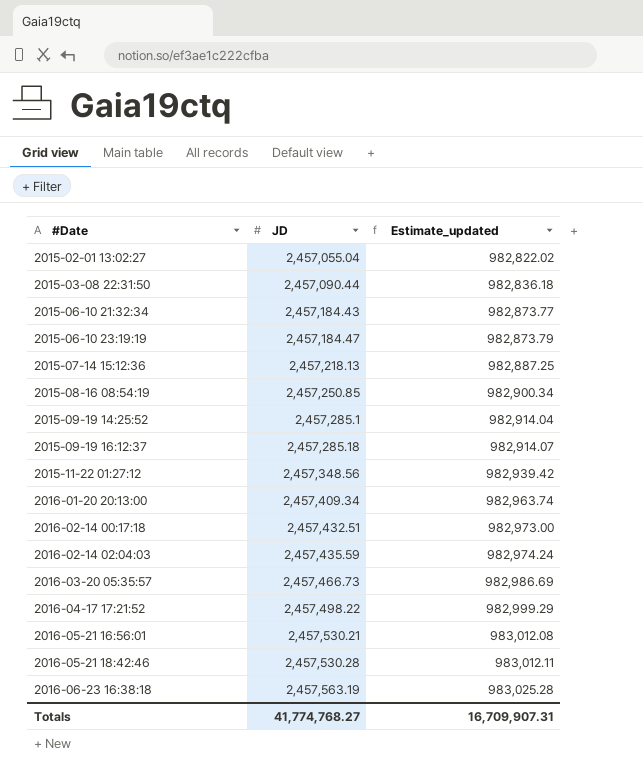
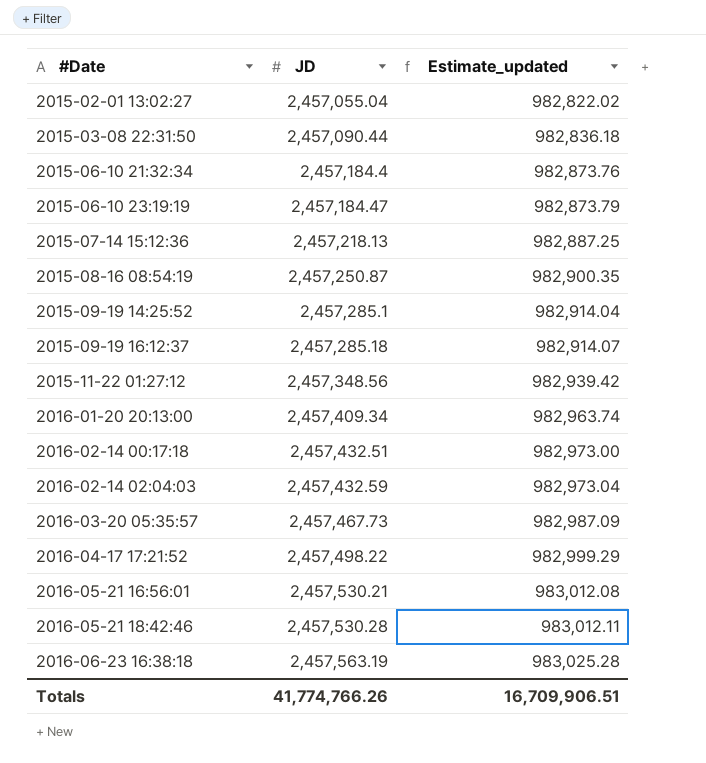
2015-06-10 21:32:34 | JD: 2,457,184.43 -> 2,457,184.4
2015-06-10 21:32:34 | Estimate_updated: 982,873.77 -> 982,873.76
2015-08-16 08:54:19 | JD: 2,457,250.85 -> 2,457,250.87
2015-08-16 08:54:19 | Estimate_updated: 982,900.34 -> 982,900.35
2016-02-14 02:04:03 | JD: 2,457,435.59 -> 2,457,432.59
2016-02-14 02:04:03 | Estimate_updated: 982,974.24 -> 982,973.04
2016-03-20 05:35:57 | JD: 2,457,466.73 -> 2,457,467.73
2016-03-20 05:35:57 | Estimate_updated: 982,986.69 -> 982,987.09
Totals | JD: 41,774,768.27 -> 41,774,766.26
Totals | Estimate_updated: 16,709,907.31 -> 16,709,906.51

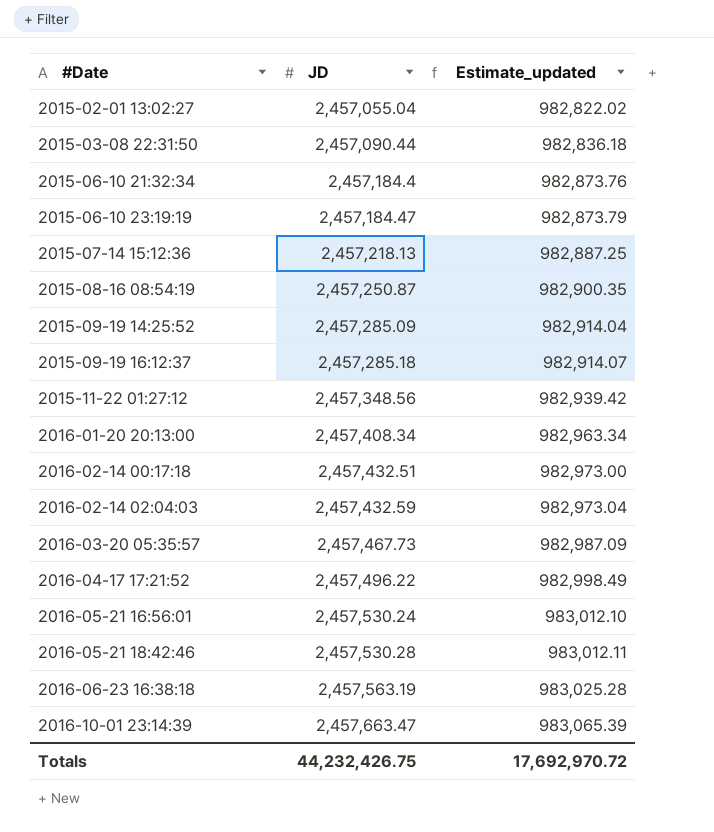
2015-09-19 14:25:52 | JD: 2,457,285.1 -> 2,457,285.09
2016-01-20 20:13:00 | JD: 2,457,409.34 -> 2,457,408.34
2016-01-20 20:13:00 | Estimate_updated: 982,963.74 -> 982,963.34
2016-04-17 17:21:52 | JD: 2,457,498.22 -> 2,457,496.22
2016-04-17 17:21:52 | Estimate_updated: 982,999.29 -> 982,998.49
2016-05-21 16:56:01 | JD: 2,457,530.21 -> 2,457,530.24
2016-05-21 16:56:01 | Estimate_updated: 983,012.08 -> 983,012.10
row 2016-10-01 23:14:39: none -> 2,457,663.47 | 983,065.39
Totals | JD: 41,774,766.26 -> 44,232,426.75
Totals | Estimate_updated: 16,709,906.51 -> 17,692,970.72

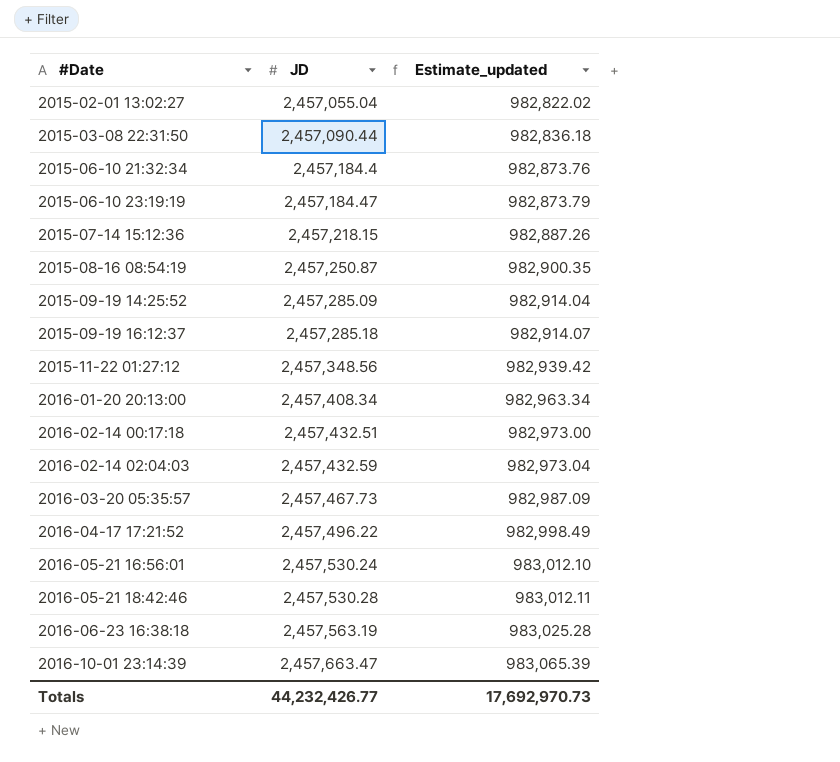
2015-07-14 15:12:36 | JD: 2,457,218.13 -> 2,457,218.15
2015-07-14 15:12:36 | Estimate_updated: 982,887.25 -> 982,887.26
Totals | JD: 44,232,426.75 -> 44,232,426.77
Totals | Estimate_updated: 17,692,970.72 -> 17,692,970.73

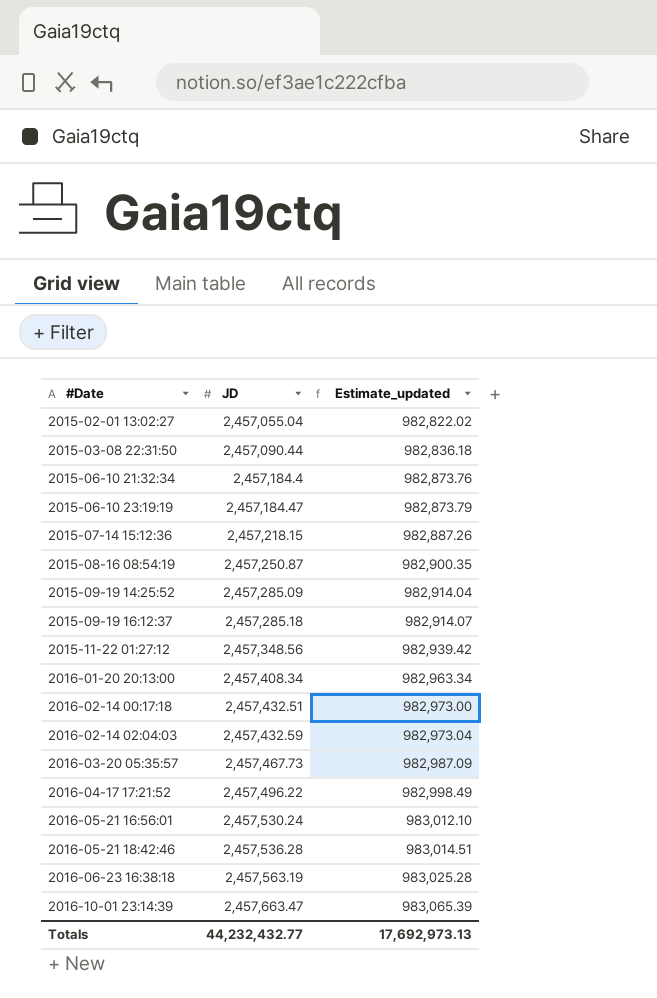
2016-05-21 18:42:46 | JD: 2,457,530.28 -> 2,457,536.28
2016-05-21 18:42:46 | Estimate_updated: 983,012.11 -> 983,014.51
Totals | JD: 44,232,426.77 -> 44,232,432.77
Totals | Estimate_updated: 17,692,970.73 -> 17,692,973.13

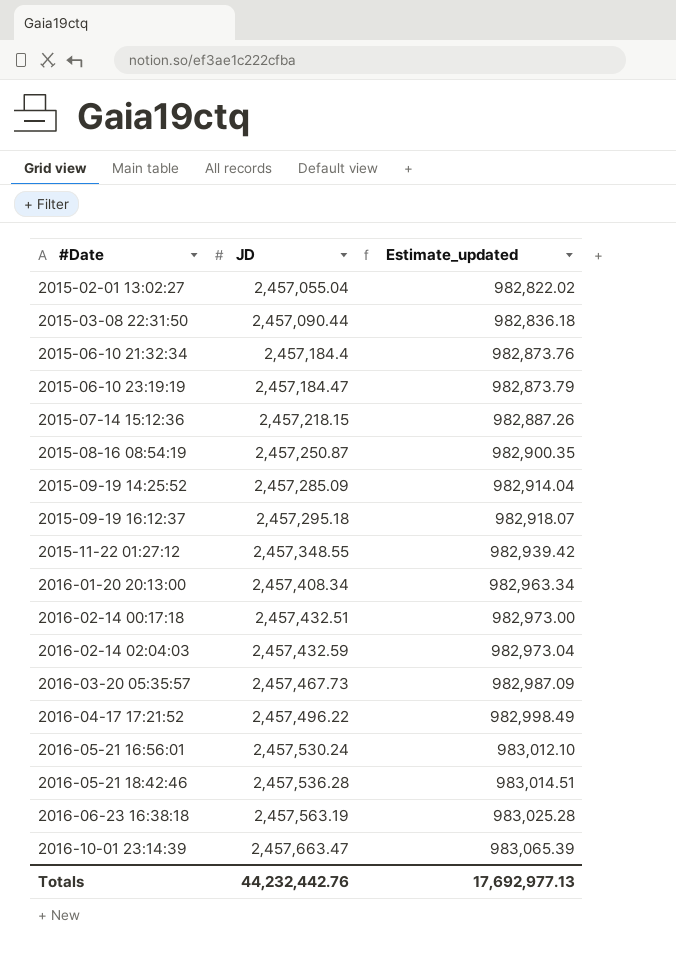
2015-09-19 16:12:37 | JD: 2,457,285.18 -> 2,457,295.18
2015-09-19 16:12:37 | Estimate_updated: 982,914.07 -> 982,918.07
2015-11-22 01:27:12 | JD: 2,457,348.56 -> 2,457,348.55
Totals | JD: 44,232,432.77 -> 44,232,442.76
Totals | Estimate_updated: 17,692,973.13 -> 17,692,977.13

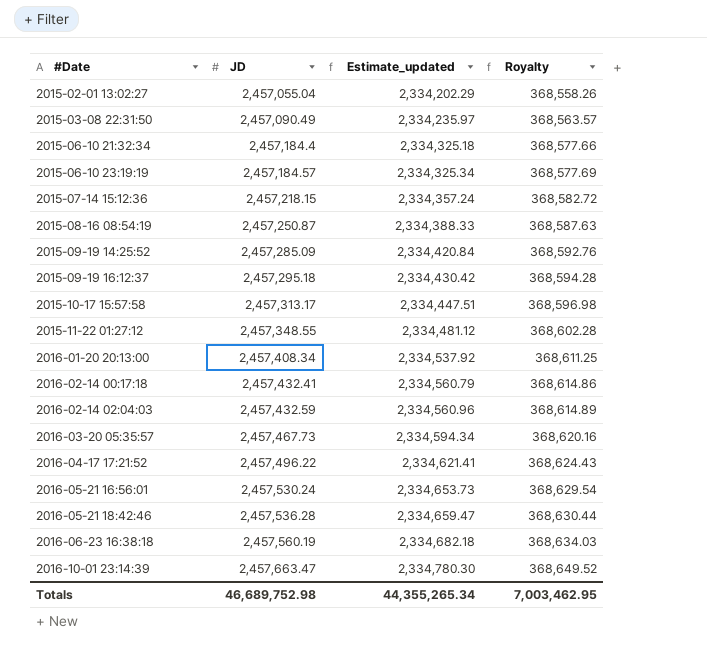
column Estimate_updated | formula: [JD] * 0.4 -> [JD] * 0.95
column Royalty | formula: none -> [JD] * 0.15
2015-03-08 22:31:50 | JD: 2,457,090.44 -> 2,457,090.49
2015-06-10 23:19:19 | JD: 2,457,184.47 -> 2,457,184.57
row 2015-10-17 15:57:58: none -> 2,457,313.17 | 2,334,447.51 | 368,596.98
2016-02-14 00:17:18 | JD: 2,457,432.51 -> 2,457,432.41
2016-06-23 16:38:18 | JD: 2,457,563.19 -> 2,457,560.19
Totals | JD: 44,232,442.76 -> 46,689,752.98
Totals | Estimate_updated: 17,692,977.13 -> 44,355,265.34

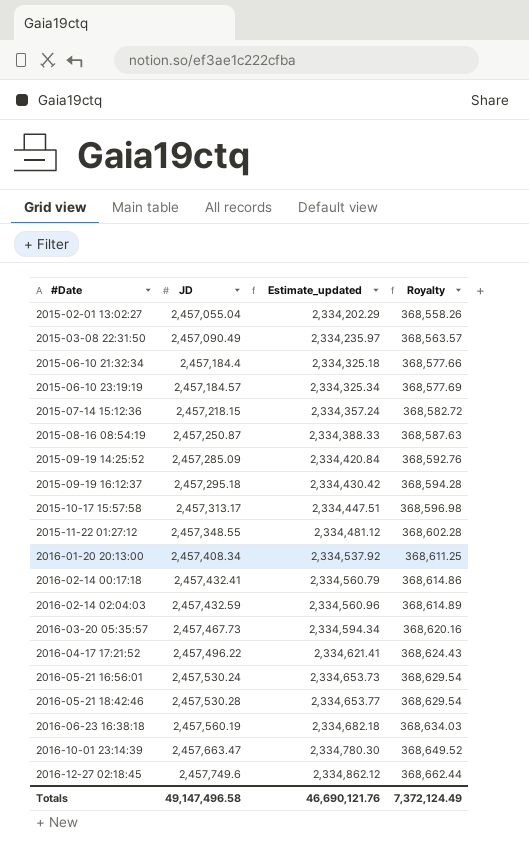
2016-05-21 18:42:46 | JD: 2,457,536.28 -> 2,457,530.28
2016-05-21 18:42:46 | Estimate_updated: 2,334,659.47 -> 2,334,653.77
2016-05-21 18:42:46 | Royalty: 368,630.44 -> 368,629.54
row 2016-12-27 02:18:45: none -> 2,457,749.6 | 2,334,862.12 | 368,662.44
Totals | JD: 46,689,752.98 -> 49,147,496.58
Totals | Estimate_updated: 44,355,265.34 -> 46,690,121.76
Totals | Royalty: 7,003,462.95 -> 7,372,124.49

